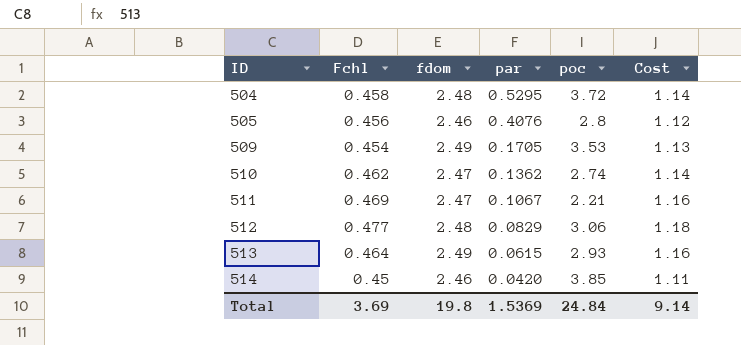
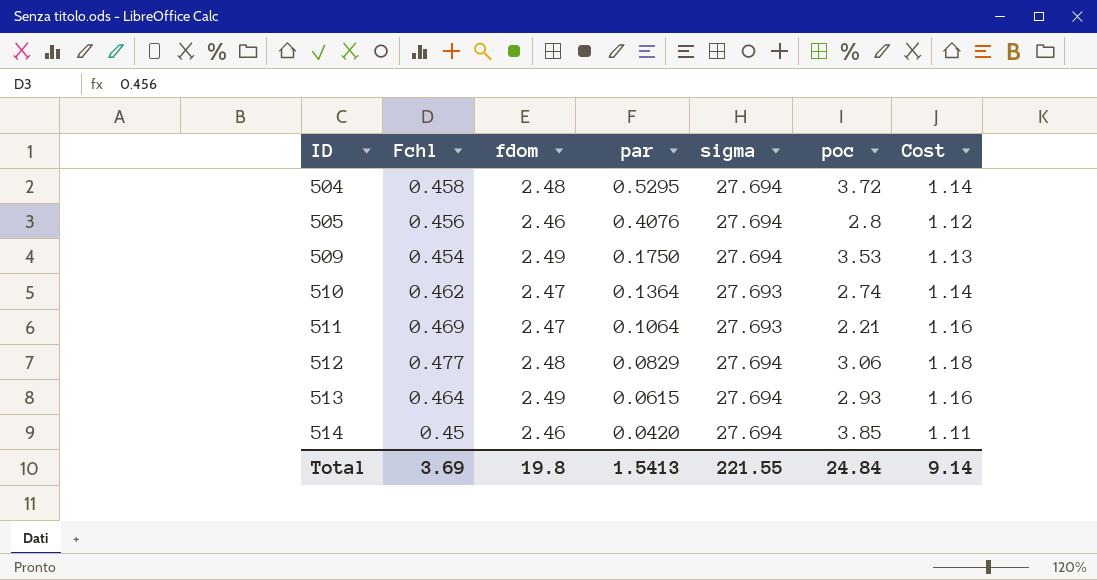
column sigma | position: none -> 5
509 | par: 0.1705 -> 0.1750
510 | par: 0.1362 -> 0.1364
511 | par: 0.1067 -> 0.1064
Total | par: 1.5369 -> 1.5413

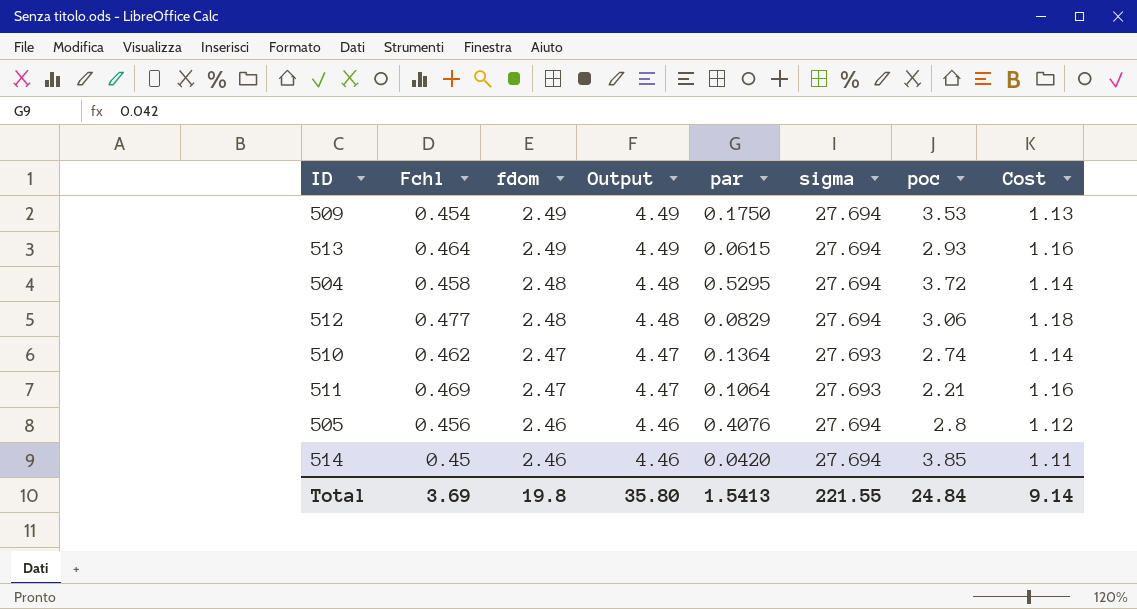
row order: ID ascending -> fdom descending
column Output | formula: none -> [fdom] + 2

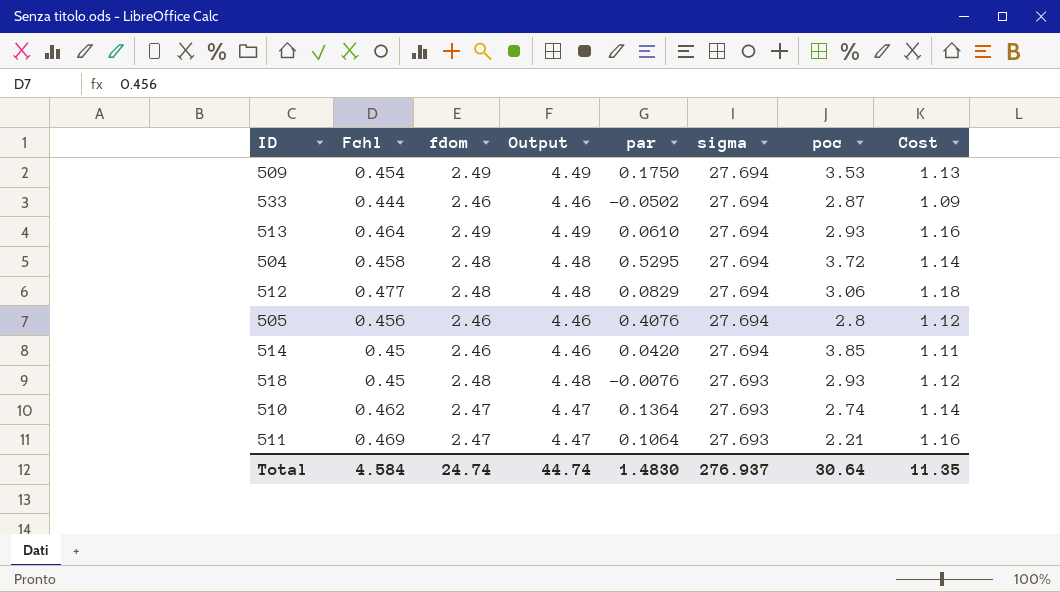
row order: fdom descending -> sigma descending
row 533: none -> 0.444 | 2.46 | 4.46 | -0.0502 | 27.694 | 2.87 | 1.09
513 | par: 0.0615 -> 0.0610
row 518: none -> 0.45 | 2.48 | 4.48 | -0.0076 | 27.693 | 2.93 | 1.12
Total | Fchl: 3.69 -> 4.584
Total | fdom: 19.8 -> 24.74
Total | Output: 35.80 -> 44.74
Total | par: 1.5413 -> 1.4830
Total | sigma: 221.55 -> 276.937
Total | poc: 24.84 -> 30.64
Total | Cost: 9.14 -> 11.35

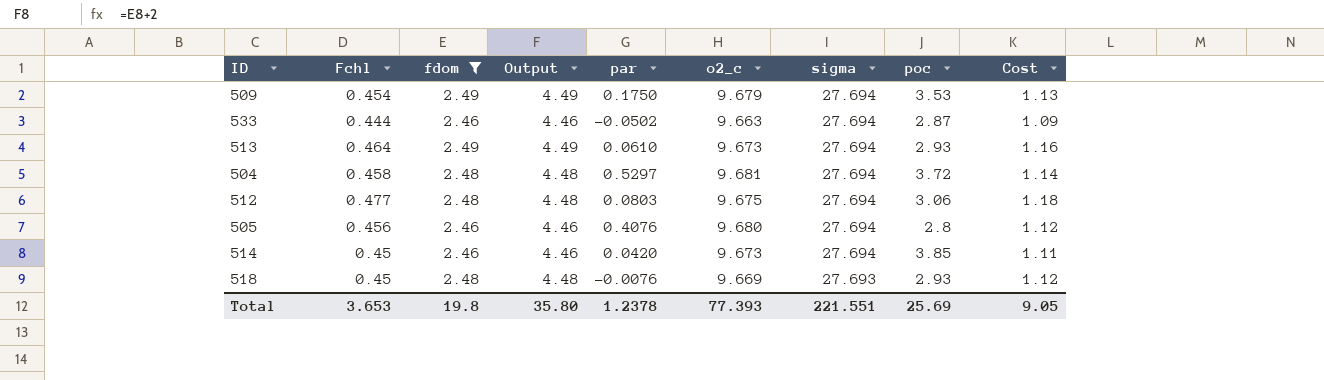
filter: none -> fdom != 2.47
column o2_c | position: none -> 6
504 | par: 0.5295 -> 0.5297
512 | par: 0.0829 -> 0.0803
Total | Fchl: 4.584 -> 3.653
Total | fdom: 24.74 -> 19.8
Total | Output: 44.74 -> 35.80
Total | par: 1.4830 -> 1.2378
Total | sigma: 276.937 -> 221.551
Total | poc: 30.64 -> 25.69
Total | Cost: 11.35 -> 9.05

